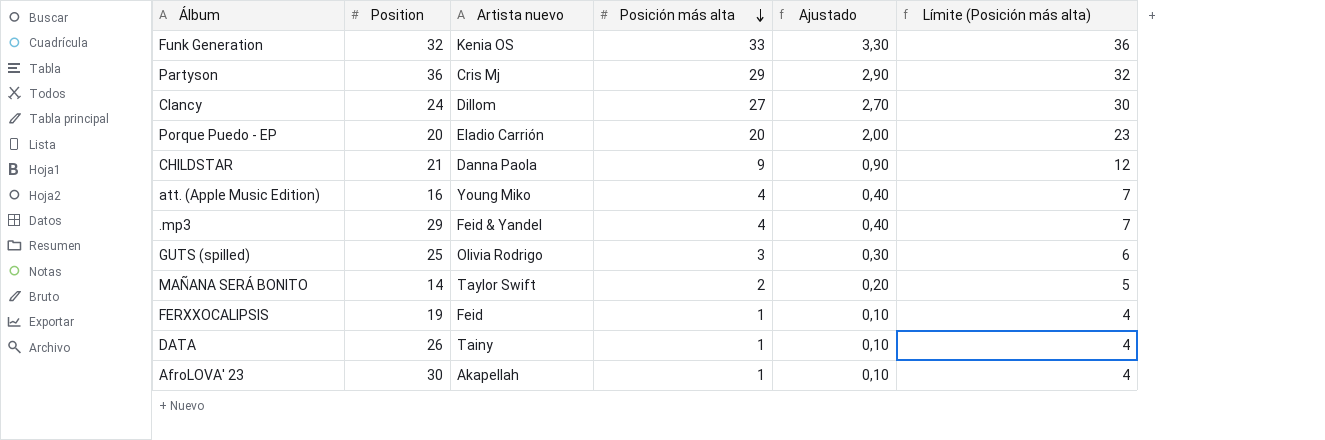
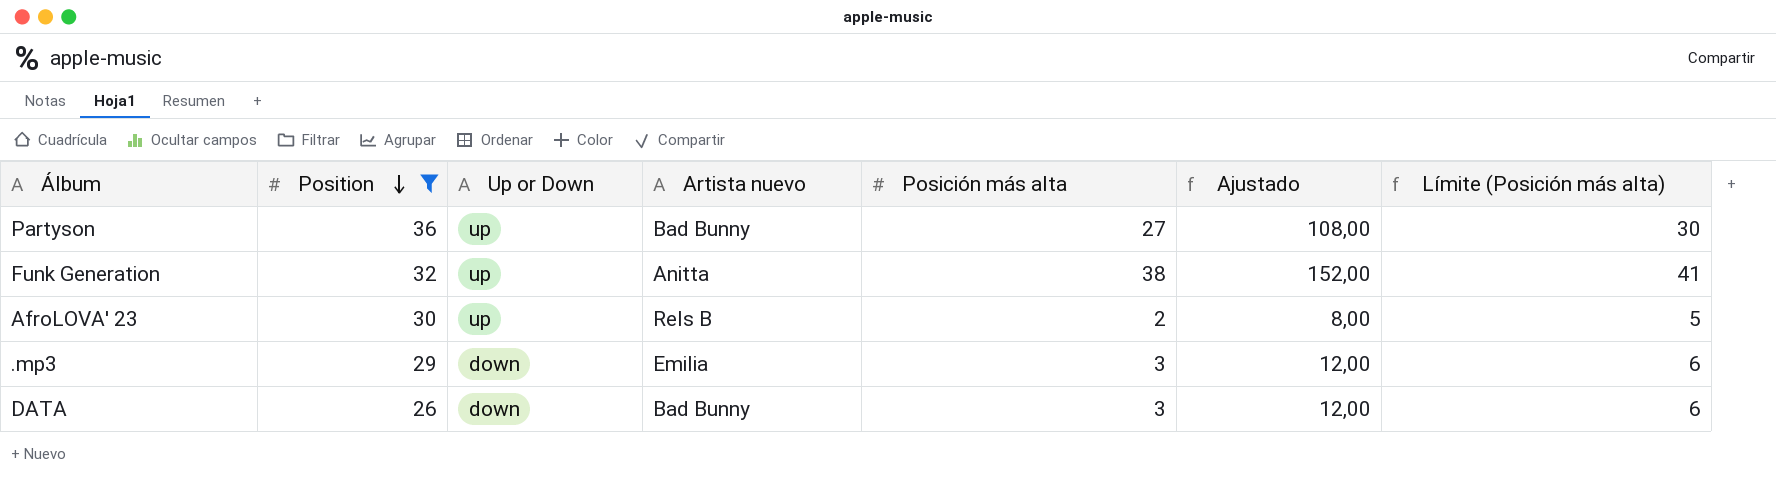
filter: none -> Position >= 26
row order: Posición más alta descending -> Position descending
column Up or Down | position: none -> 3
column Ajustado | formula: [Posición más alta] * 0,1 -> [Posición más alta] * 4
Partyson | Artista nuevo: Cris Mj -> Bad Bunny
Partyson | Posición más alta: 29 -> 27
Partyson | Límite (Posición más alta): 32 -> 30
Funk Generation | Artista nuevo: Kenia OS -> Anitta
Funk Generation | Posición más alta: 33 -> 38
Funk Generation | Límite (Posición más alta): 36 -> 41
AfroLOVA' 23 | Artista nuevo: Akapellah -> Rels B
AfroLOVA' 23 | Posición más alta: 1 -> 2
AfroLOVA' 23 | Límite (Posición más alta): 4 -> 5
.mp3 | Artista nuevo: Feid & Yandel -> Emilia
.mp3 | Posición más alta: 4 -> 3
.mp3 | Límite (Posición más alta): 7 -> 6
DATA | Artista nuevo: Tainy -> Bad Bunny
DATA | Posición más alta: 1 -> 3
DATA | Límite (Posición más alta): 4 -> 6

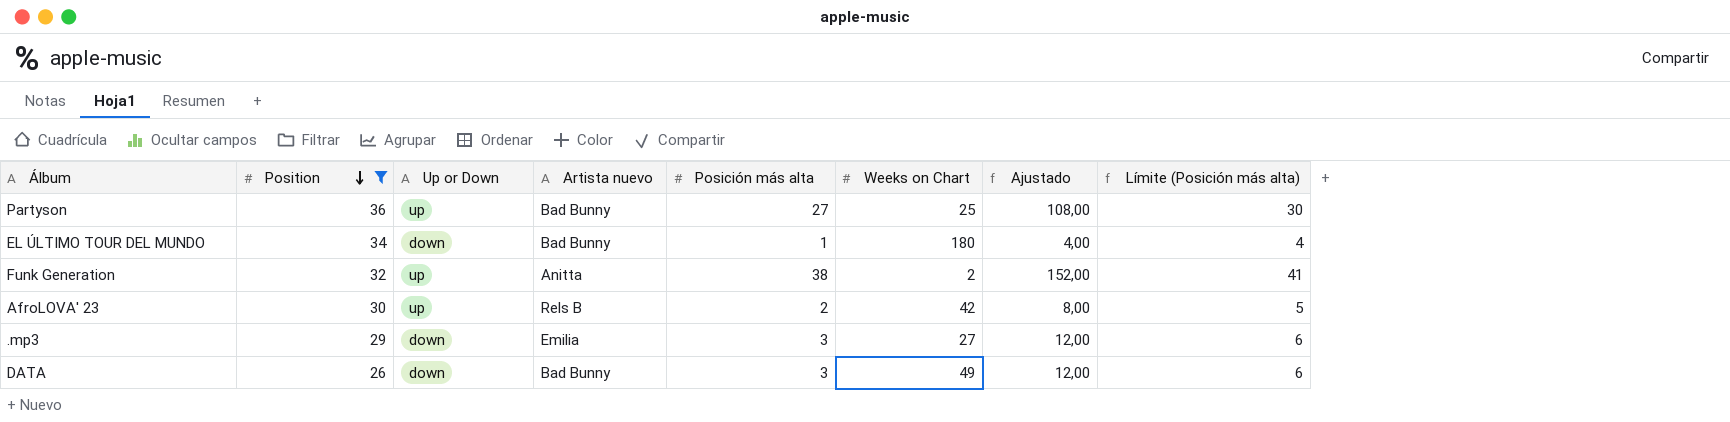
column Weeks on Chart | position: none -> 6
row EL ÚLTIMO TOUR DEL MUNDO: none -> 34 | down | Bad Bunny | 1 | 180 | 4,00 | 4

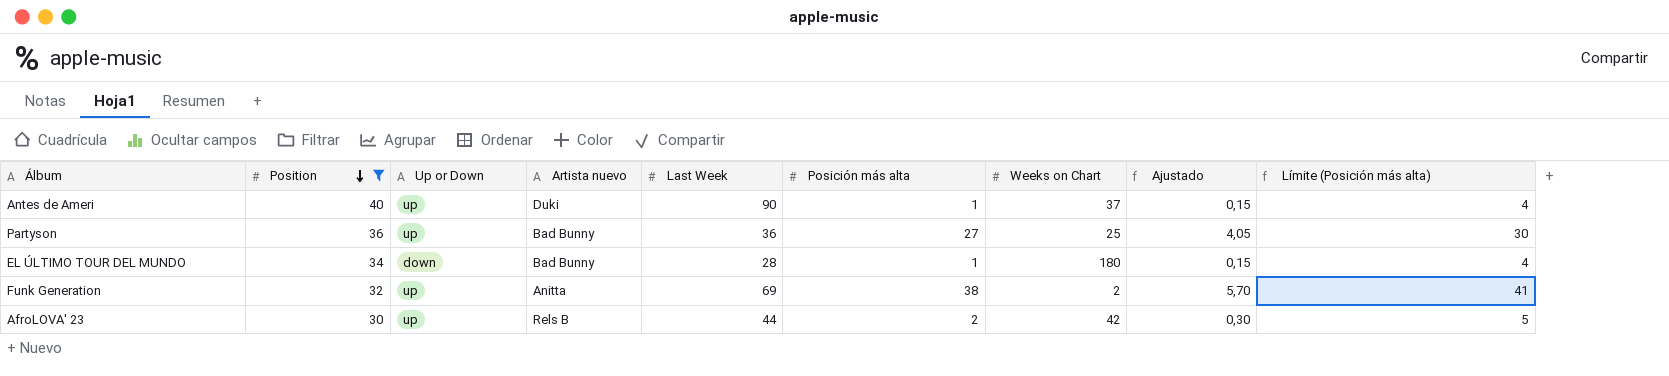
column Last Week | position: none -> 5
column Ajustado | formula: [Posición más alta] * 4 -> [Posición más alta] * 0,15
row .mp3: 29 | down | Emilia | 3 | 27 | 12,00 | 6 -> none
row DATA: 26 | down | Bad Bunny | 3 | 49 | 12,00 | 6 -> none
row Antes de Ameri: none -> 40 | up | Duki | 90 | 1 | 37 | 0,15 | 4

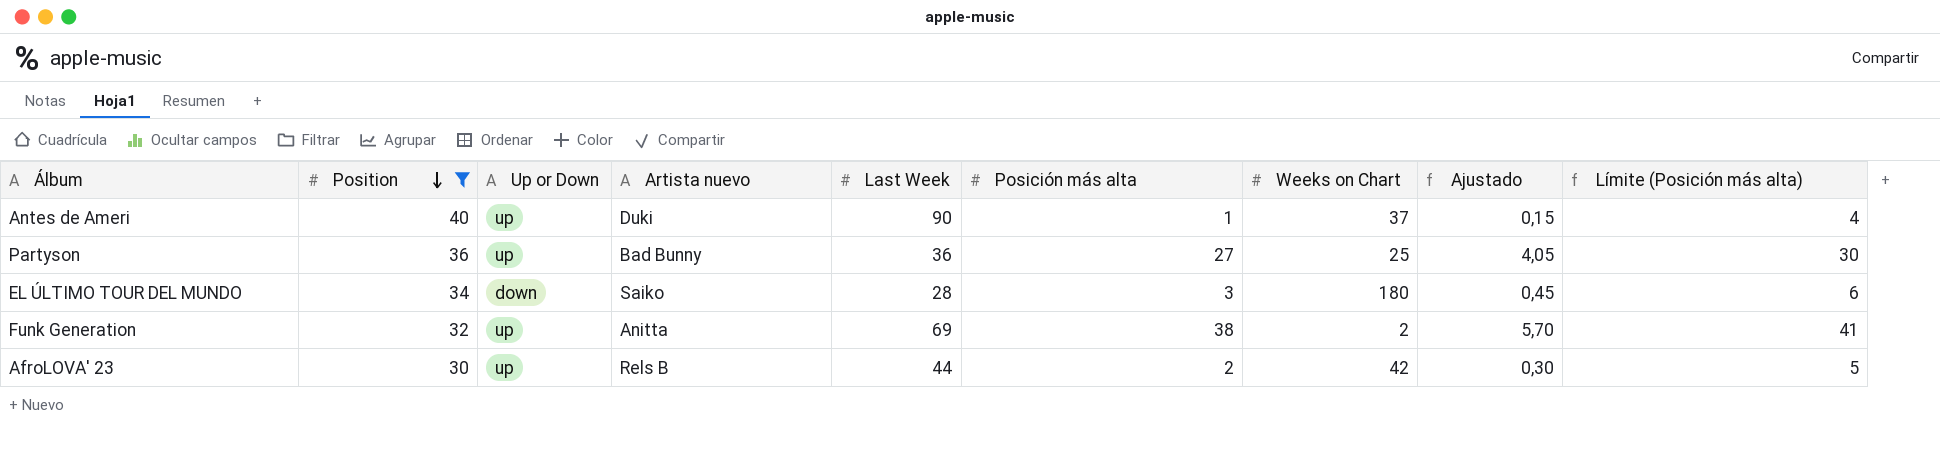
EL ÚLTIMO TOUR DEL MUNDO | Artista nuevo: Bad Bunny -> Saiko
EL ÚLTIMO TOUR DEL MUNDO | Posición más alta: 1 -> 3
EL ÚLTIMO TOUR DEL MUNDO | Ajustado: 0,15 -> 0,45
EL ÚLTIMO TOUR DEL MUNDO | Límite (Posición más alta): 4 -> 6

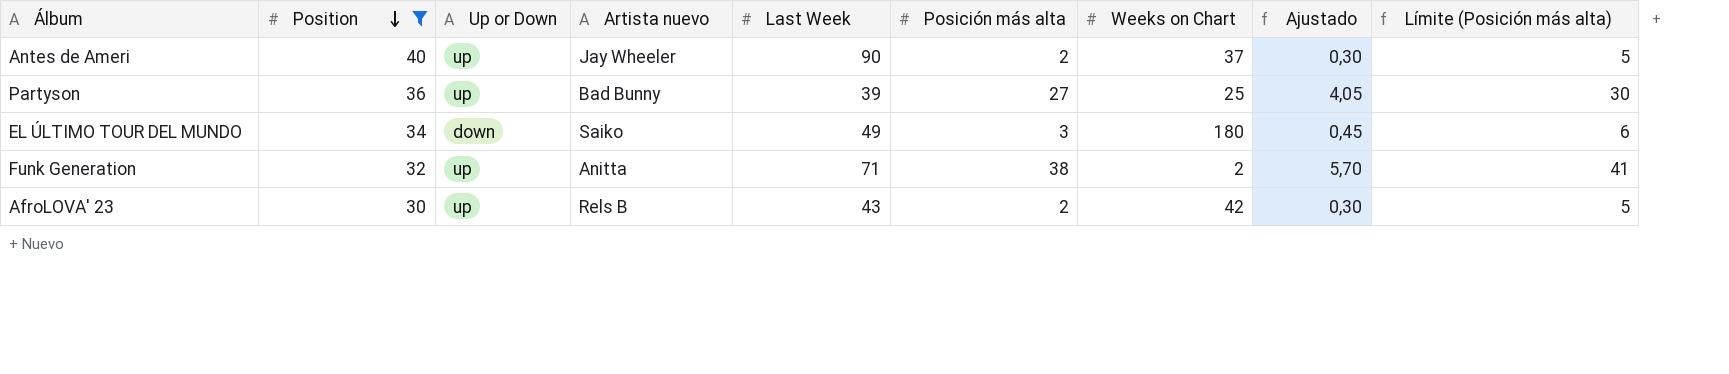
Antes de Ameri | Artista nuevo: Duki -> Jay Wheeler
Antes de Ameri | Posición más alta: 1 -> 2
Antes de Ameri | Ajustado: 0,15 -> 0,30
Antes de Ameri | Límite (Posición más alta): 4 -> 5
Partyson | Last Week: 36 -> 39
EL ÚLTIMO TOUR DEL MUNDO | Last Week: 28 -> 49
Funk Generation | Last Week: 69 -> 71
AfroLOVA' 23 | Last Week: 44 -> 43

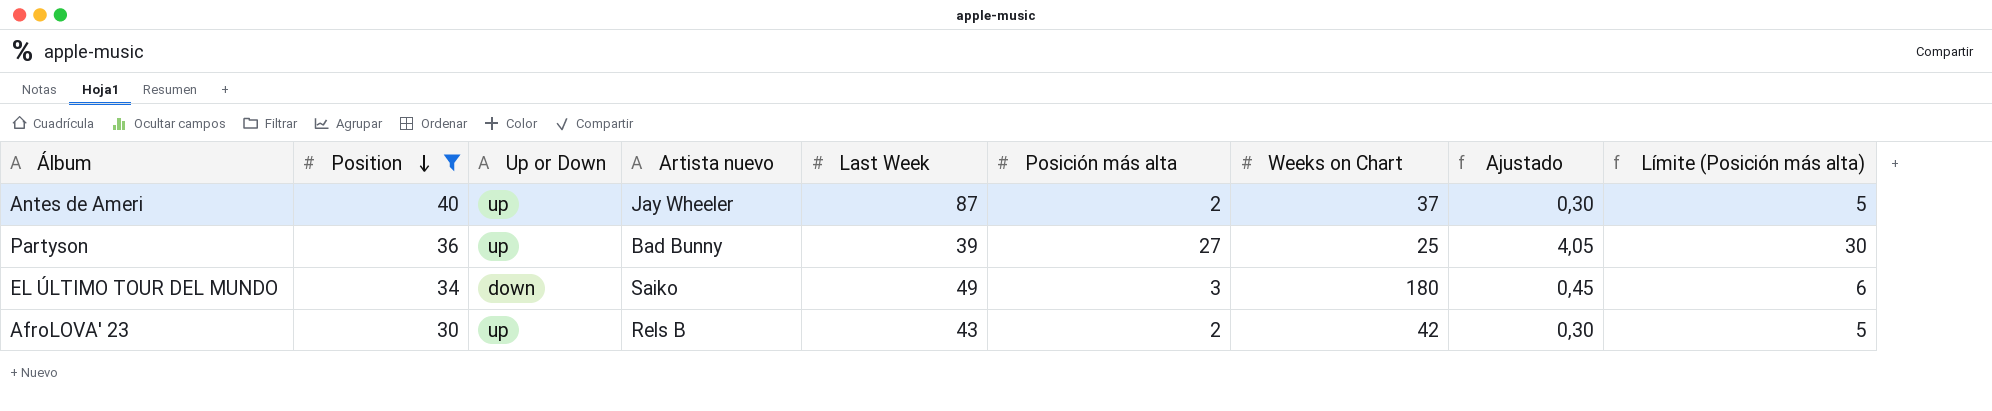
row Funk Generation: 32 | up | Anitta | 71 | 38 | 2 | 5,70 | 41 -> none
Antes de Ameri | Last Week: 90 -> 87

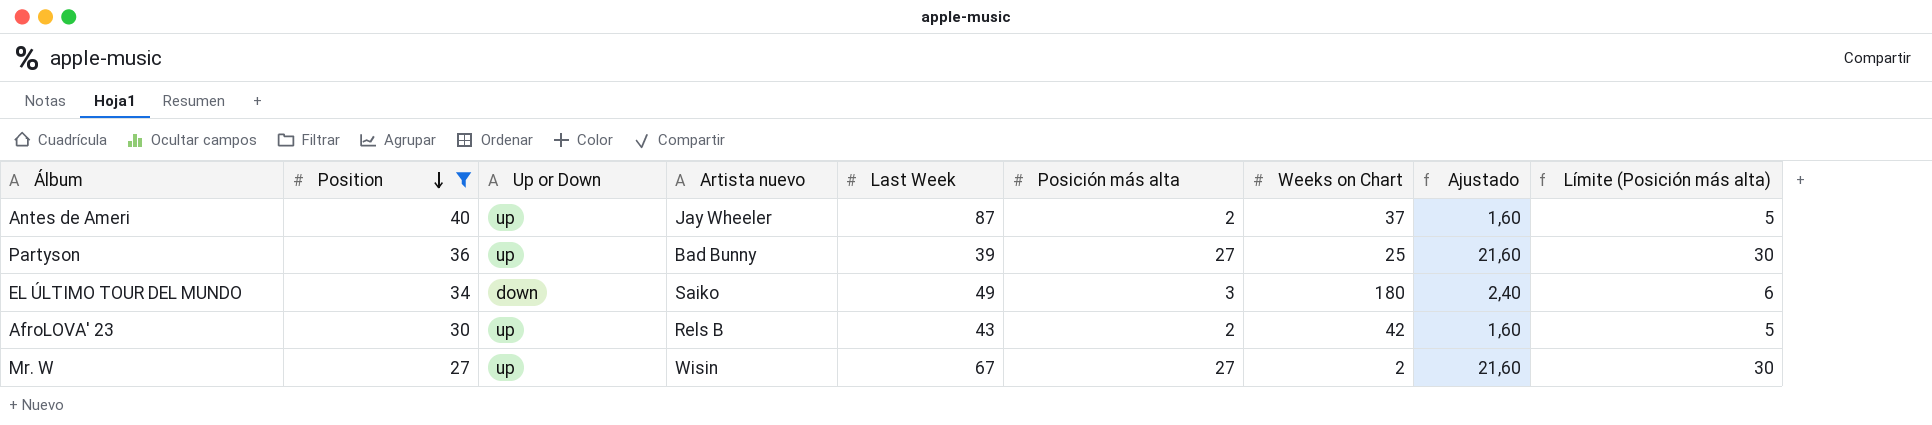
column Ajustado | formula: [Posición más alta] * 0,15 -> [Posición más alta] * 0,8
row Mr. W: none -> 27 | up | Wisin | 67 | 27 | 2 | 21,60 | 30

